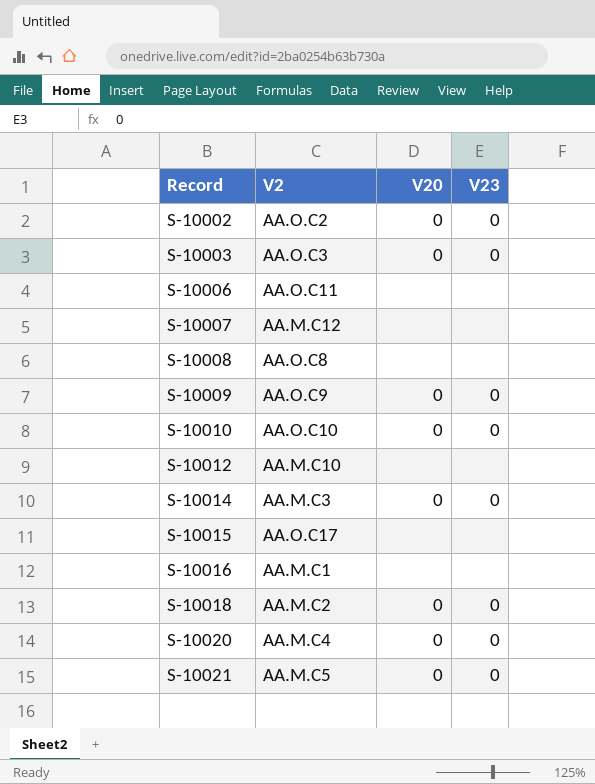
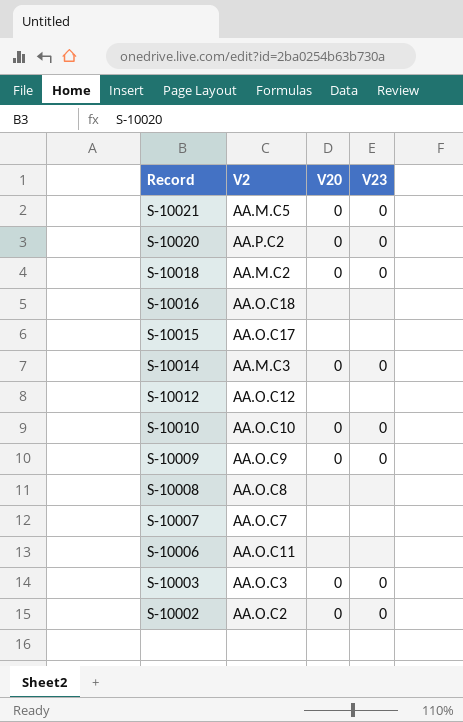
row order: Record ascending -> Record descending
S-10020 | V2: AA.M.C4 -> AA.P.C2
S-10016 | V2: AA.M.C1 -> AA.O.C18
S-10012 | V2: AA.M.C10 -> AA.O.C12
S-10007 | V2: AA.M.C12 -> AA.O.C7

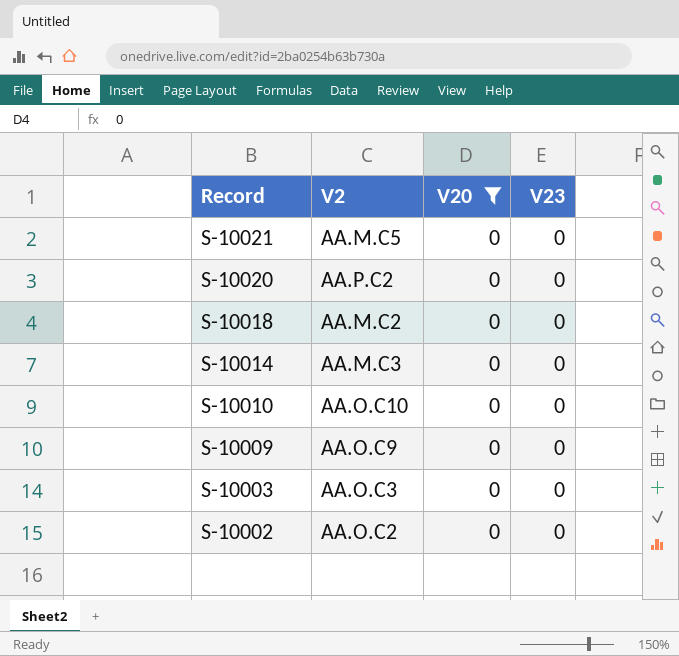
filter: none -> V20 = 0

